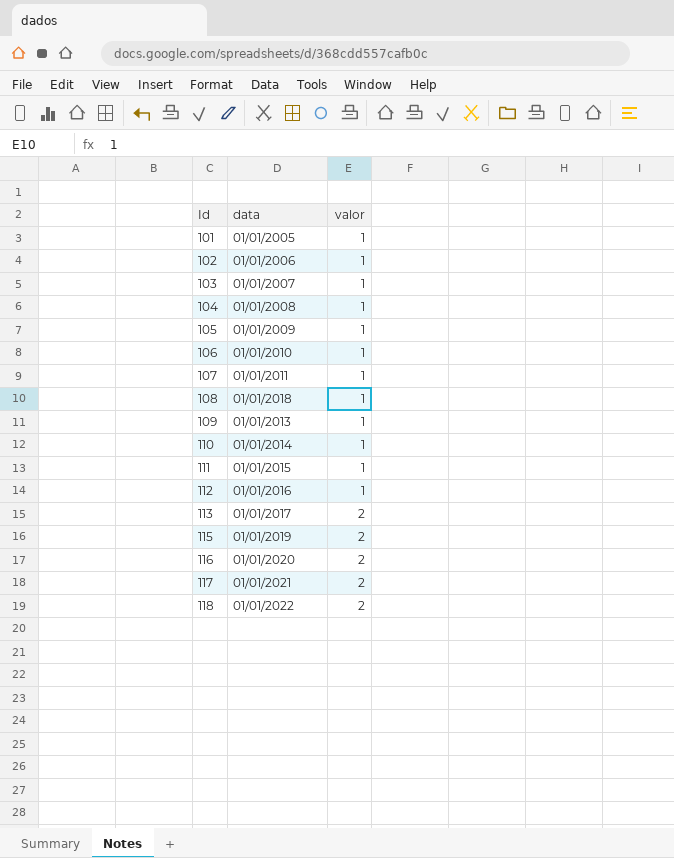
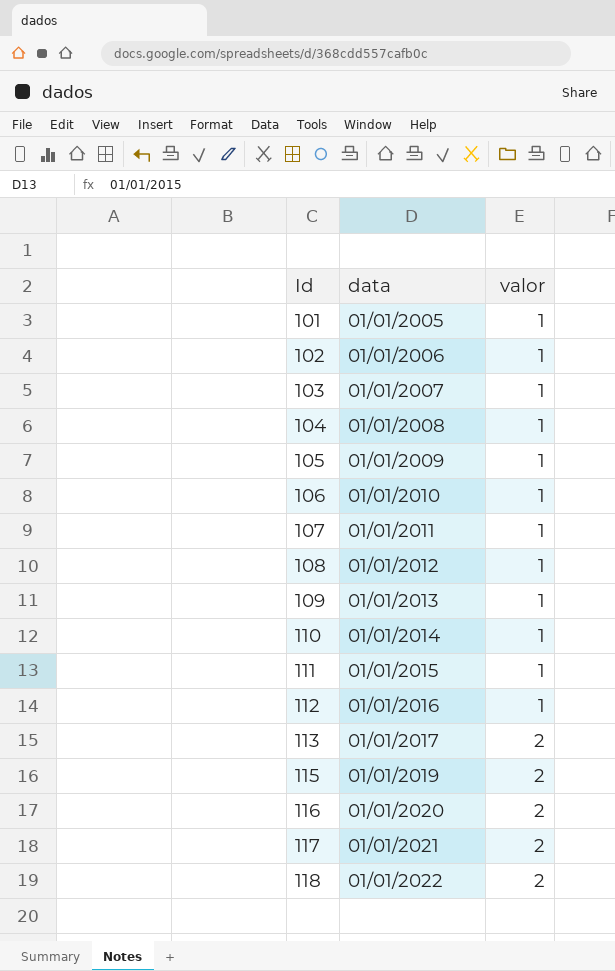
108 | data: 01/01/2018 -> 01/01/2012

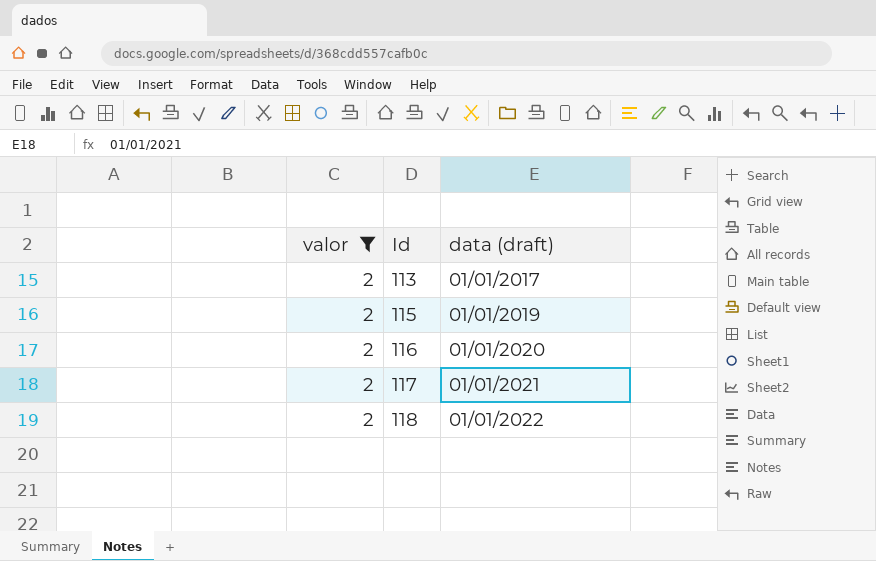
filter: none -> valor = 2
column valor | position: 3 -> 1
column name: data -> data (draft)

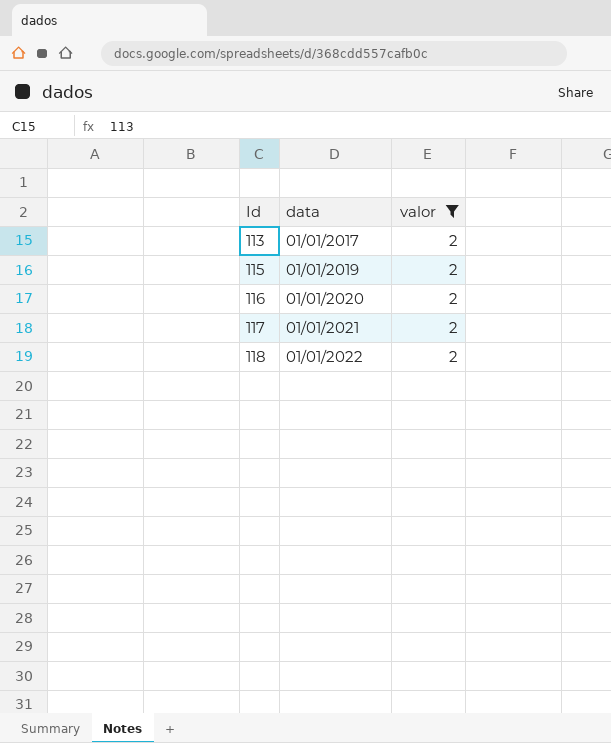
column name: data (draft) -> data
column valor | position: 1 -> 3

